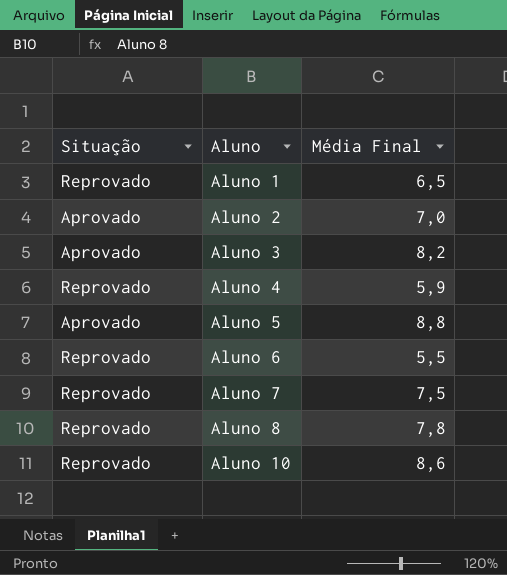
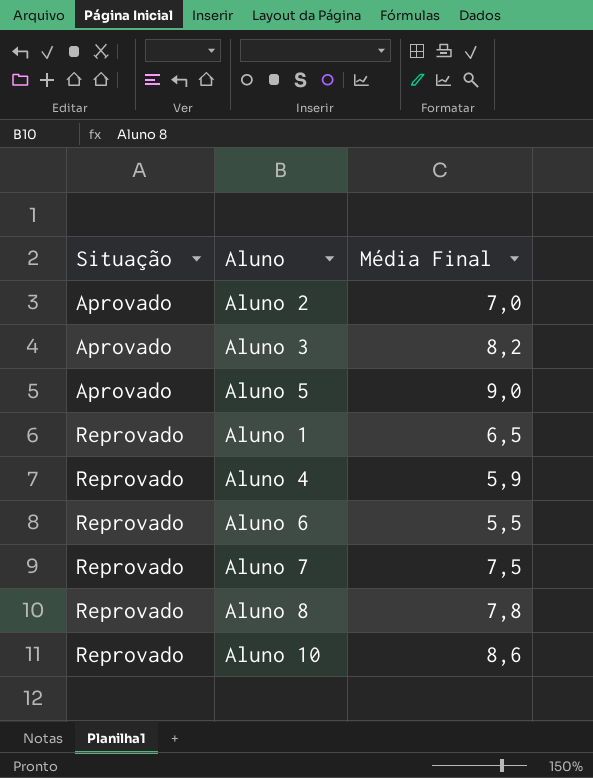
row order: Aluno ascending -> Situação ascending
Aluno 5 | Média Final: 8,8 -> 9,0

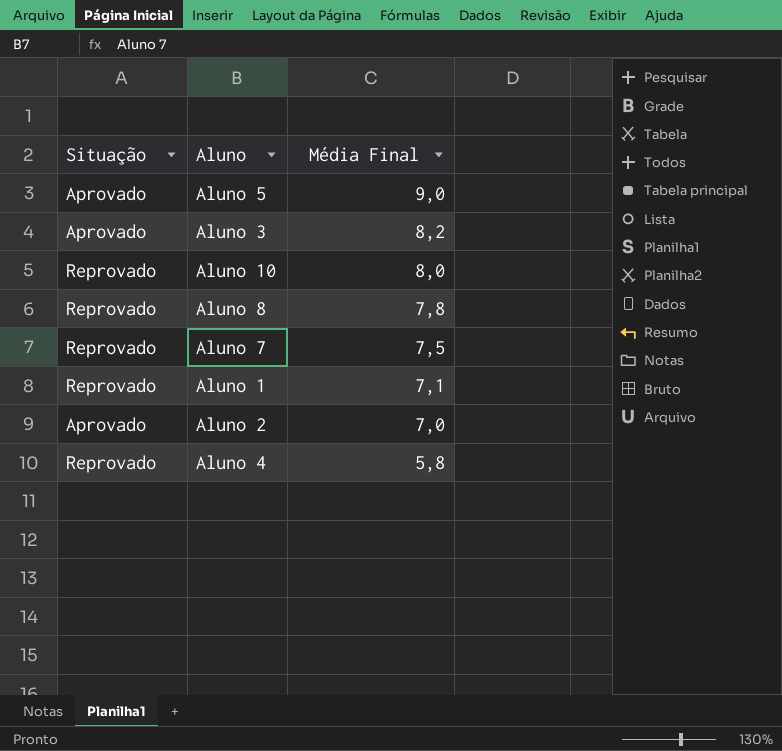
row order: Situação ascending -> Média Final descending
row Aluno 6: Reprovado | 5,5 -> none
Aluno 10 | Média Final: 8,6 -> 8,0
Aluno 1 | Média Final: 6,5 -> 7,1
Aluno 4 | Média Final: 5,9 -> 5,8

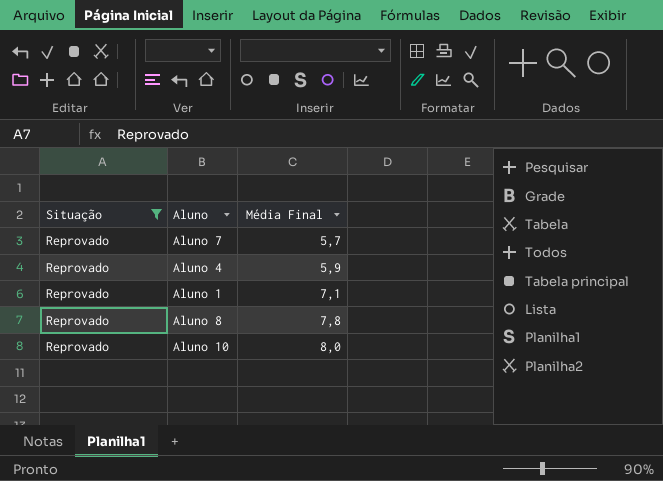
filter: none -> Situação = Reprovado
row order: Média Final descending -> Média Final ascending
Aluno 7 | Média Final: 7,5 -> 5,7
Aluno 4 | Média Final: 5,8 -> 5,9

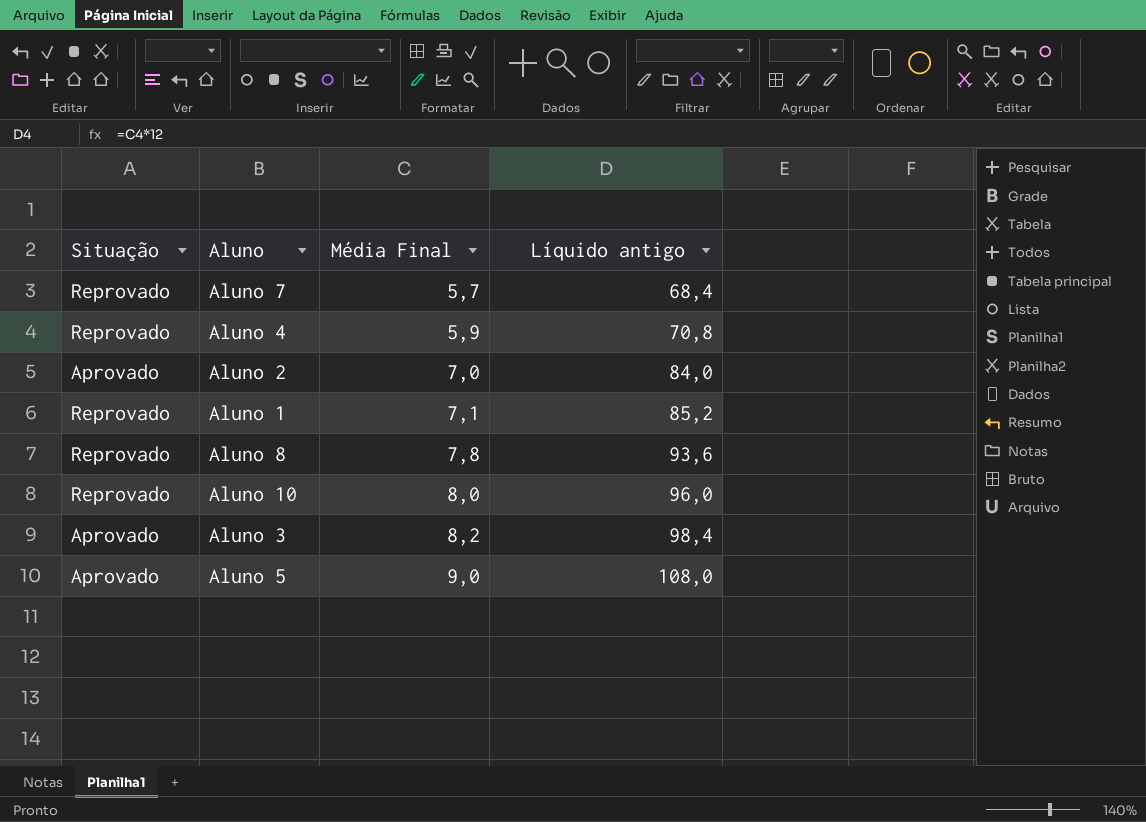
filter: Situação = Reprovado -> none
column Líquido antigo | formula: none -> [Média Final] * 12

